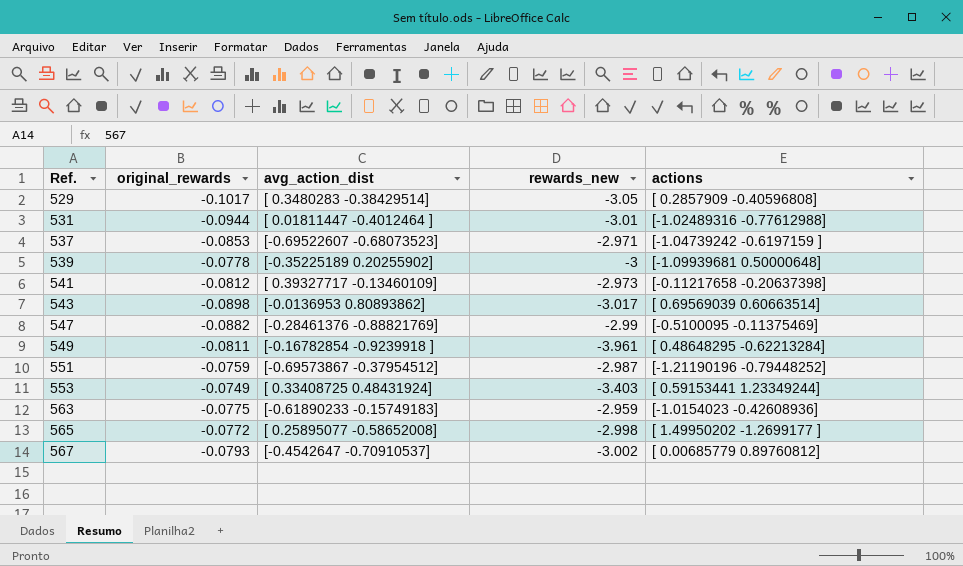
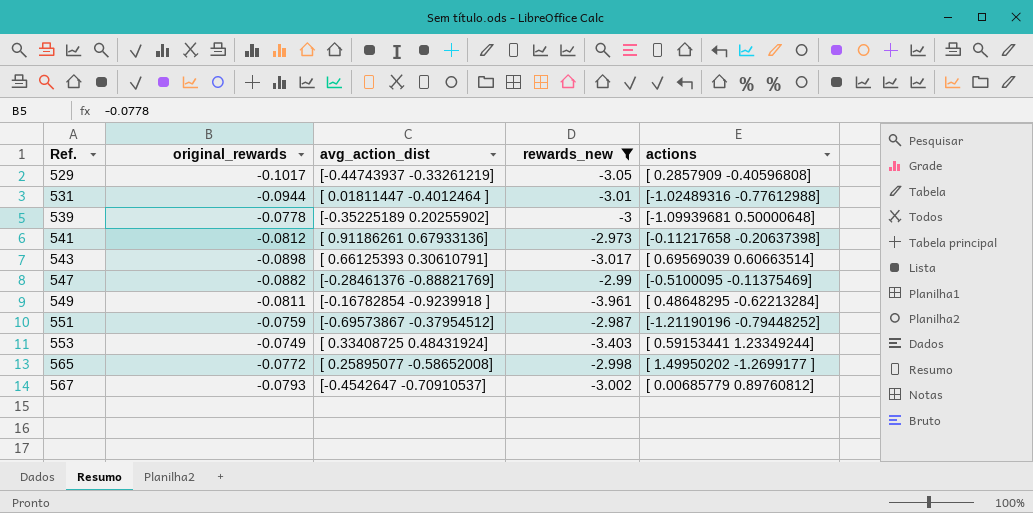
filter: none -> rewards_new <= -2.973
529 | avg_action_dist: [ 0.3480283 -0.38429514] -> [-0.44743937 -0.33261219]
541 | avg_action_dist: [ 0.39327717 -0.13460109] -> [ 0.91186261 0.67933136]
543 | avg_action_dist: [-0.0136953 0.80893862] -> [ 0.66125393 0.30610791]

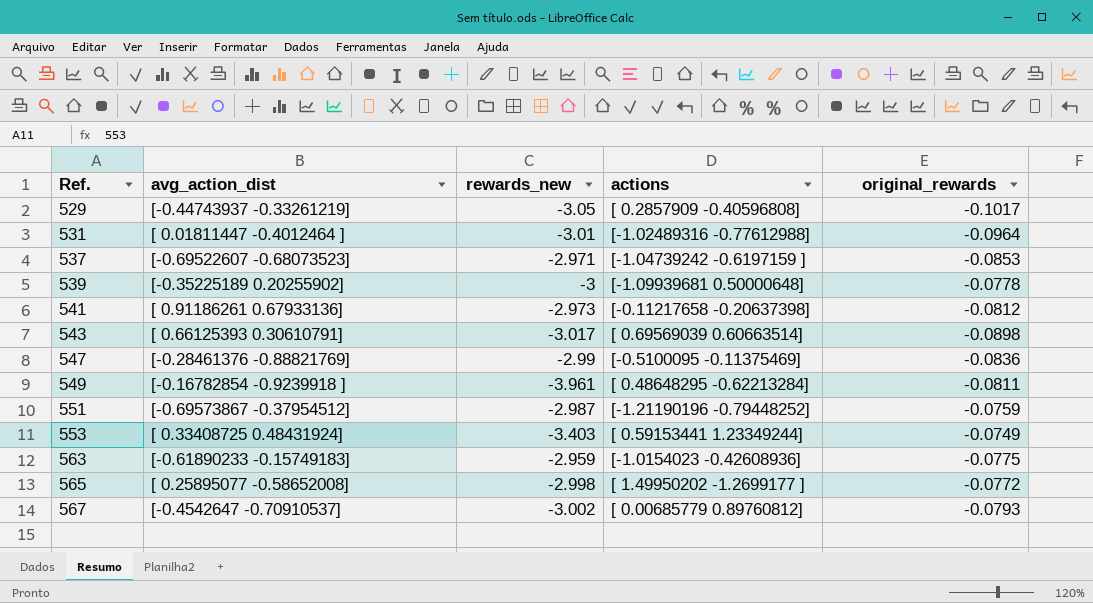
filter: rewards_new <= -2.973 -> none
column original_rewards | position: 2 -> 5
531 | original_rewards: -0.0944 -> -0.0964
547 | original_rewards: -0.0882 -> -0.0836

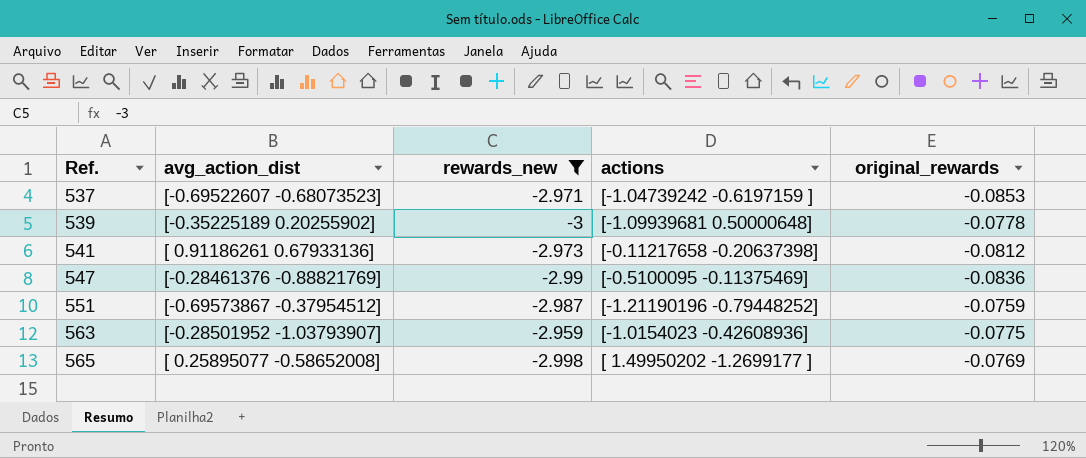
filter: none -> rewards_new >= -3
563 | avg_action_dist: [-0.61890233 -0.15749183] -> [-0.28501952 -1.03793907]
565 | original_rewards: -0.0772 -> -0.0769

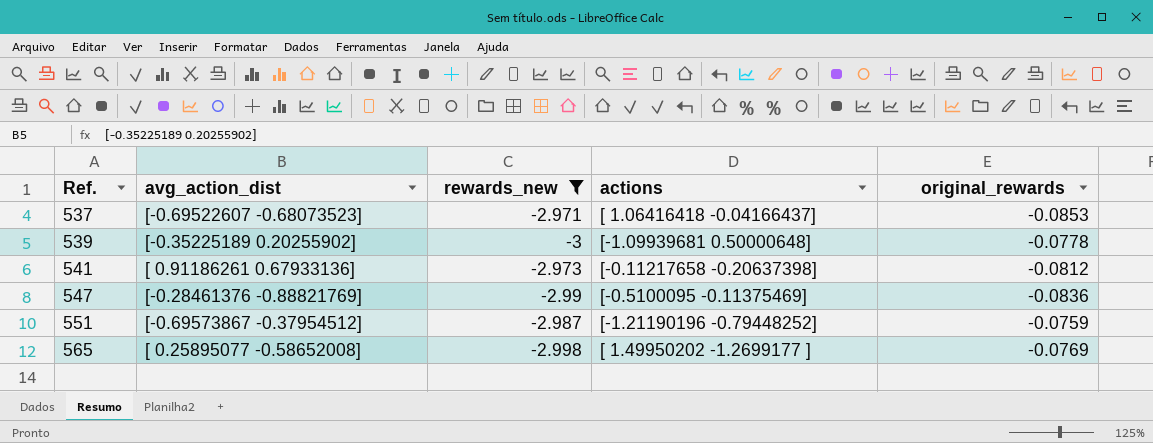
row 563: [-0.28501952 -1.03793907] | -2.959 | [-1.0154023 -0.42608936] | -0.0775 -> none
537 | actions: [-1.04739242 -0.6197159 ] -> [ 1.06416418 -0.04166437]

